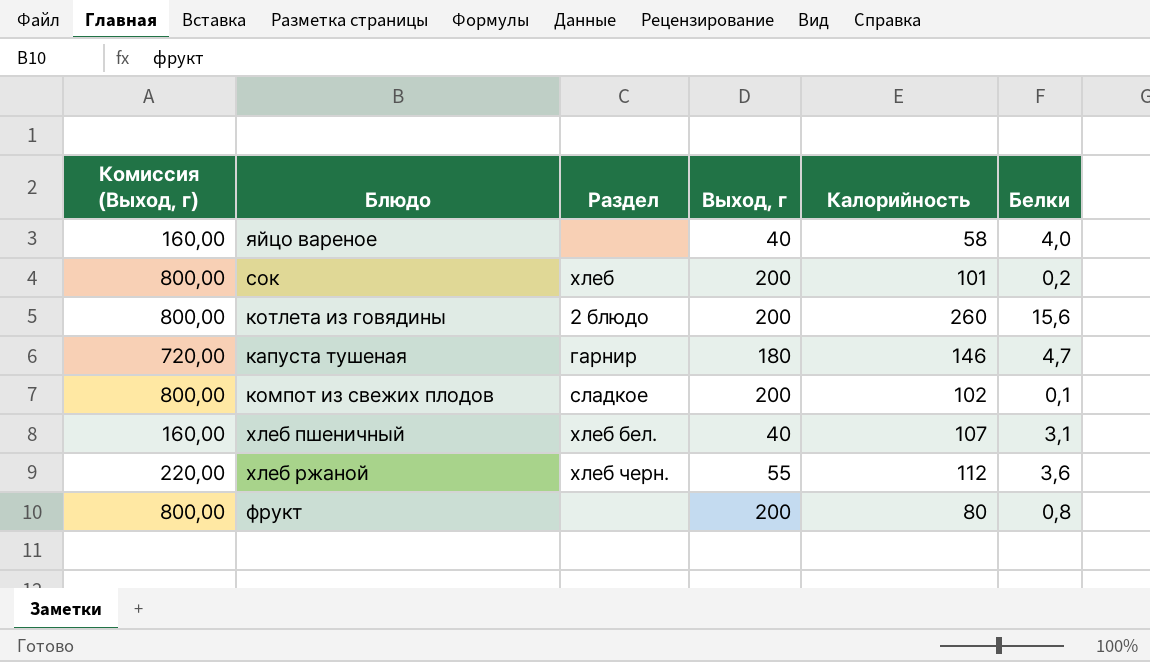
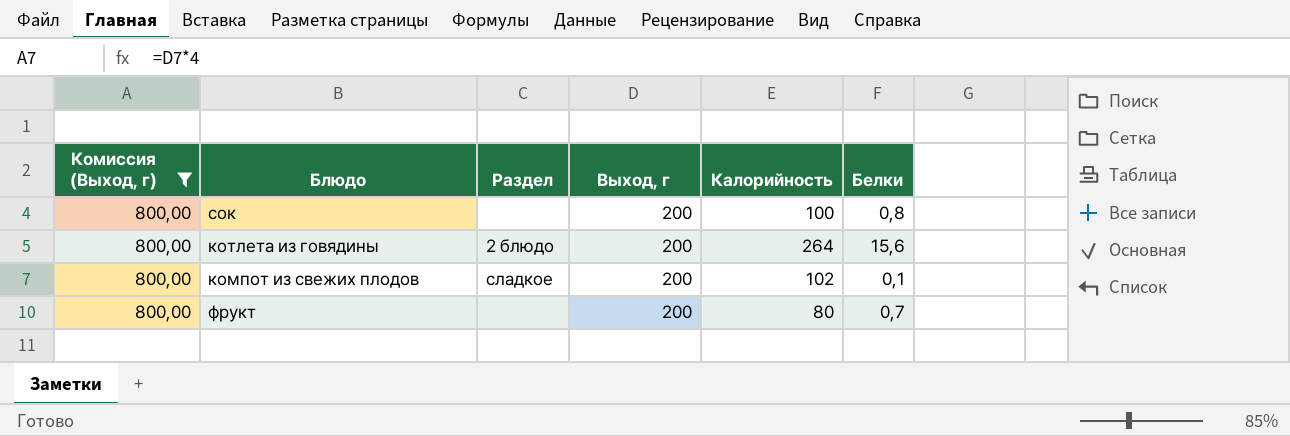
filter: none -> Комиссия (Выход, г) = 800,00
сок | Раздел: хлеб -> none
сок | Калорийность: 101 -> 100
сок | Белки: 0,2 -> 0,8
котлета из говядины | Калорийность: 260 -> 264
фрукт | Белки: 0,8 -> 0,7

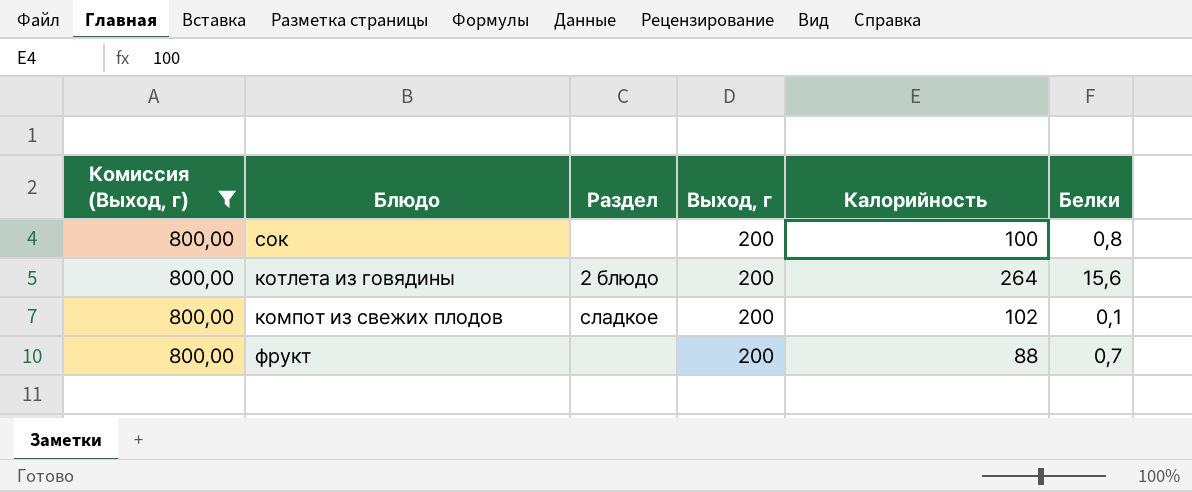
фрукт | Калорийность: 80 -> 88

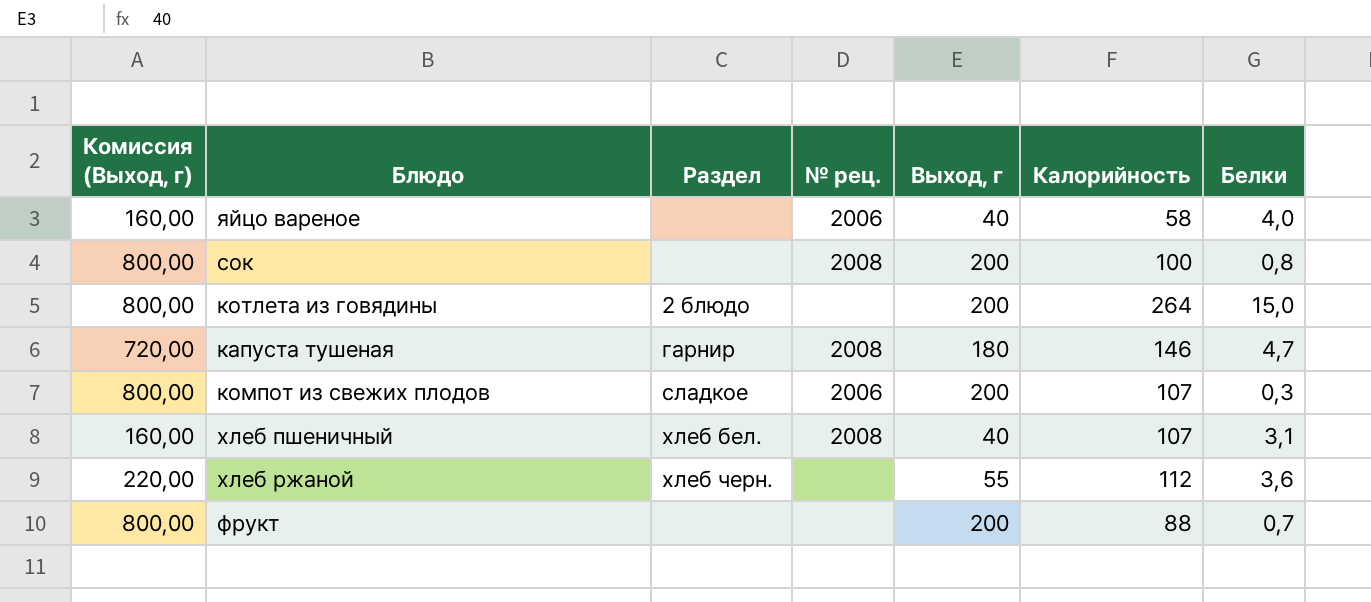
filter: Комиссия (Выход, г) = 800,00 -> none
column № рец. | position: none -> 4
котлета из говядины | Белки: 15,6 -> 15,0
компот из свежих плодов | Калорийность: 102 -> 107
компот из свежих плодов | Белки: 0,1 -> 0,3

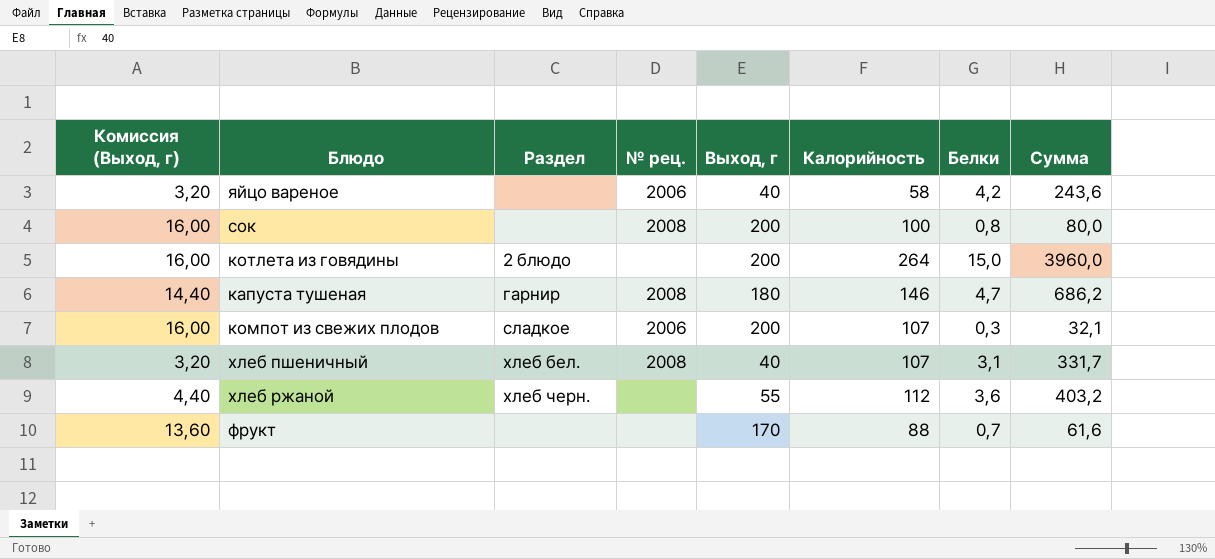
column Комиссия (Выход, г) | formula: [Выход, г] * 4 -> [Выход, г] * 0,08
column Сумма | formula: none -> [Калорийность] * [Белки]
яйцо вареное | Белки: 4,0 -> 4,2
фрукт | Выход, г: 200 -> 170

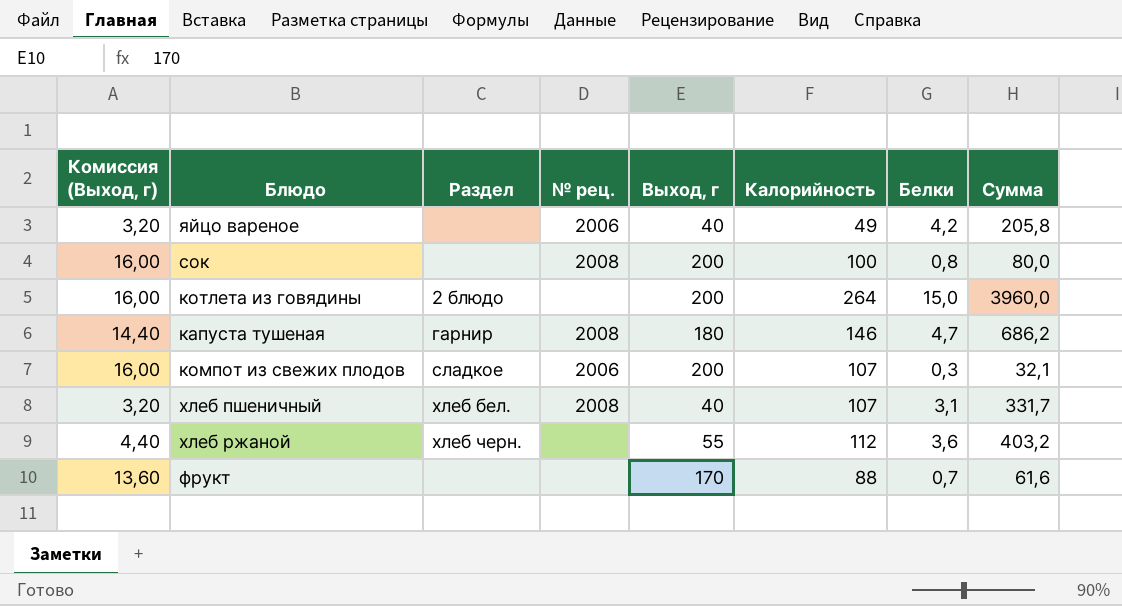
яйцо вареное | Калорийность: 58 -> 49
яйцо вареное | Сумма: 243,6 -> 205,8

